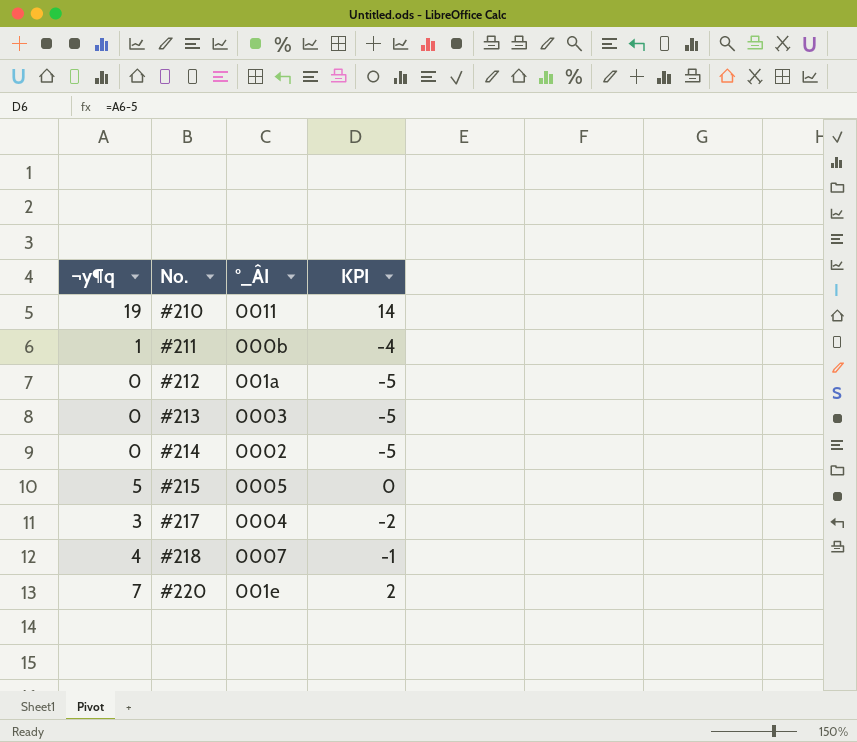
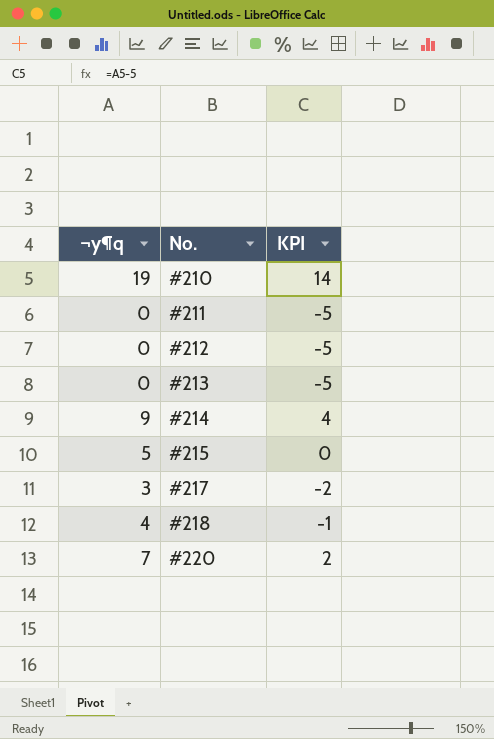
column °_ÂI | position: 3 -> none
#211 | ¬y¶q: 1 -> 0
#211 | KPI: -4 -> -5
#214 | ¬y¶q: 0 -> 9
#214 | KPI: -5 -> 4

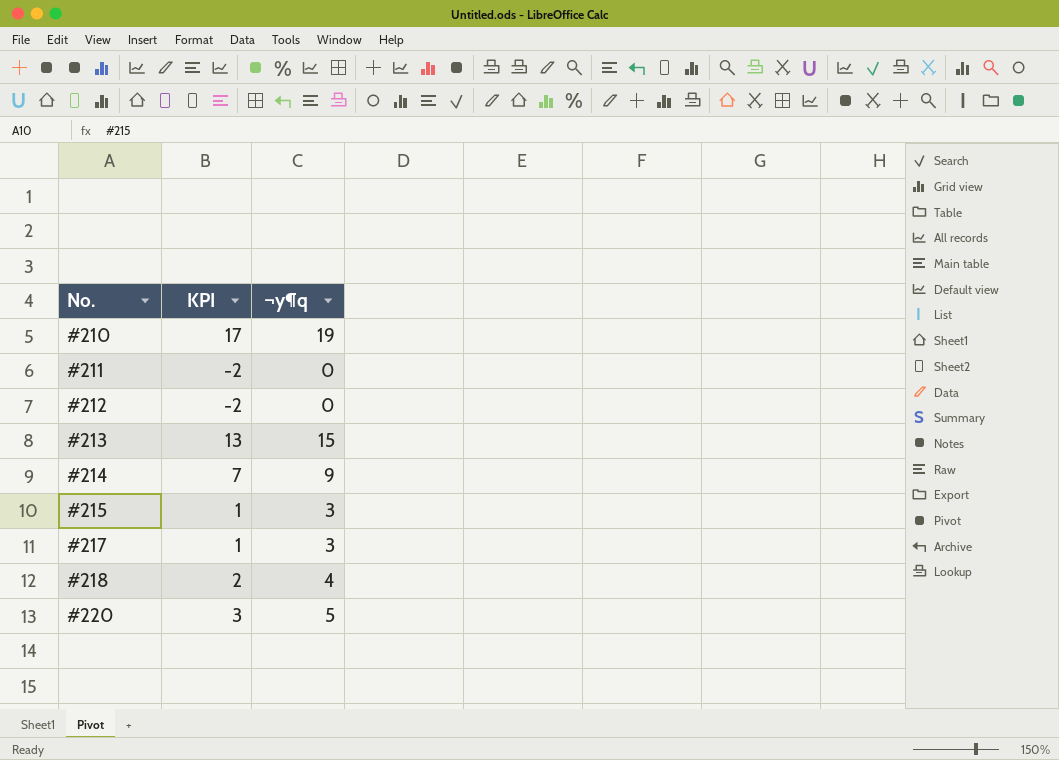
column KPI | formula: [¬y¶q] - 5 -> [¬y¶q] - 2
column ¬y¶q | position: 1 -> 3
#213 | ¬y¶q: 0 -> 15
#215 | ¬y¶q: 5 -> 3
#220 | ¬y¶q: 7 -> 5

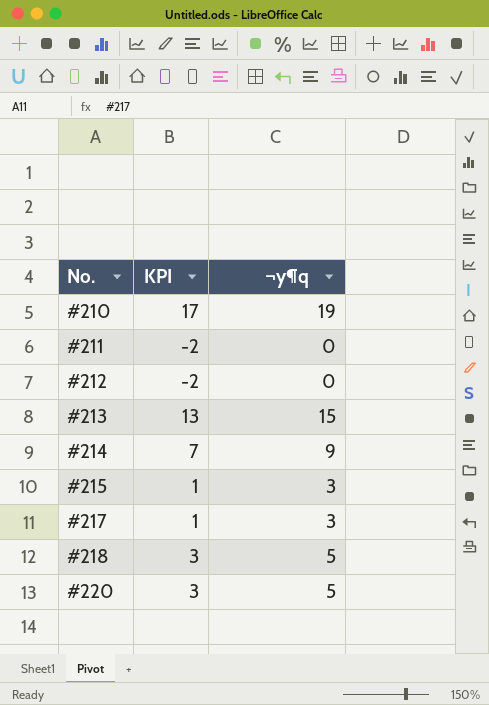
#218 | KPI: 2 -> 3
#218 | ¬y¶q: 4 -> 5

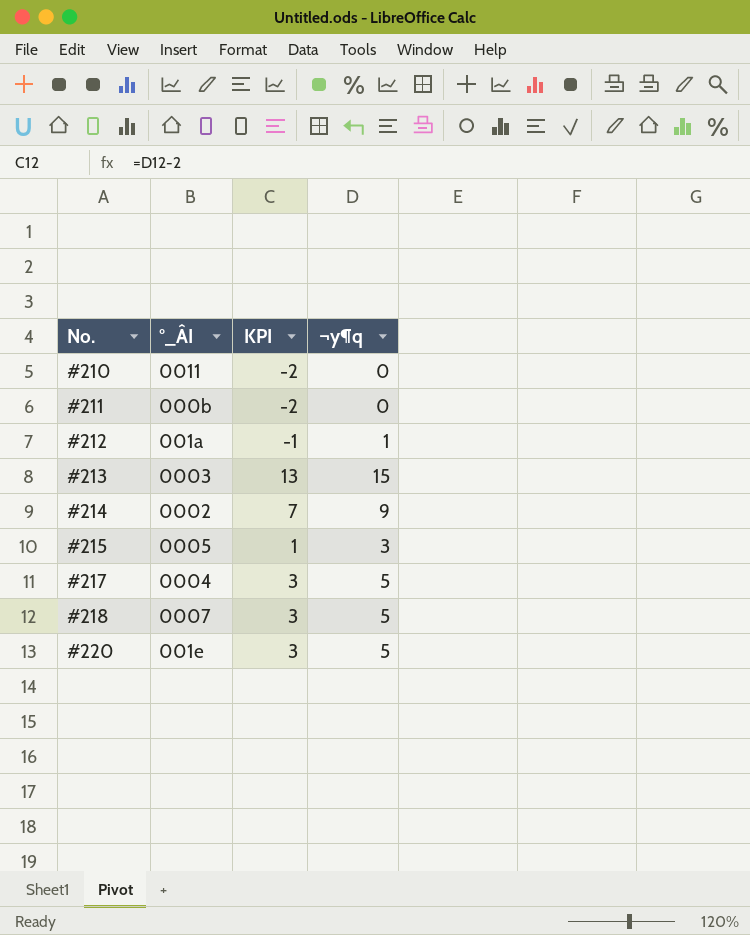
column °_ÂI | position: none -> 2
#210 | KPI: 17 -> -2
#210 | ¬y¶q: 19 -> 0
#212 | KPI: -2 -> -1
#212 | ¬y¶q: 0 -> 1
#217 | KPI: 1 -> 3
#217 | ¬y¶q: 3 -> 5

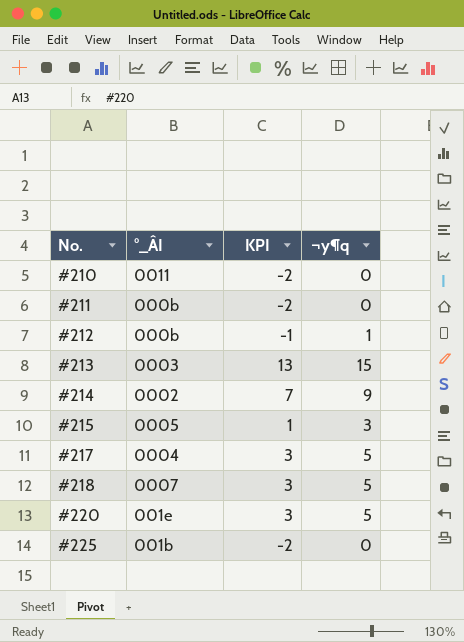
#212 | °_ÂI: 001a -> 000b
row #225: none -> 001b | -2 | 0

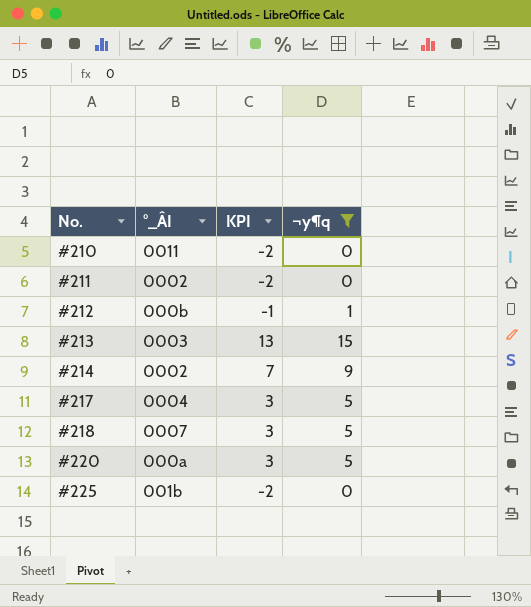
filter: none -> ¬y¶q != 3
#211 | °_ÂI: 000b -> 0002
#220 | °_ÂI: 001e -> 000a

